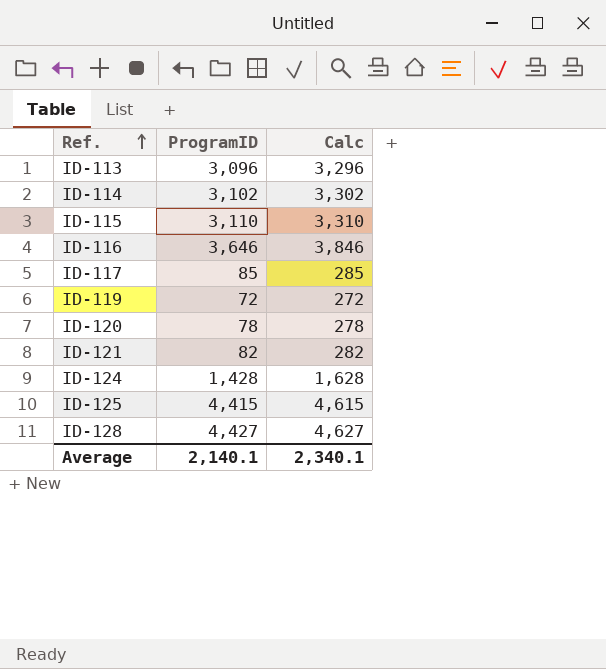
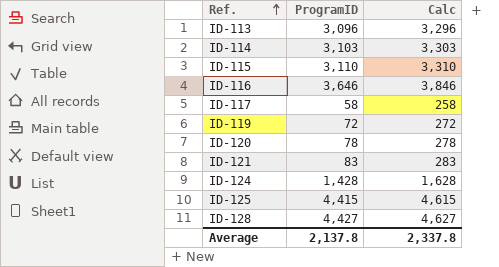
ID-114 | ProgramID: 3,102 -> 3,103
ID-114 | Calc: 3,302 -> 3,303
ID-117 | ProgramID: 85 -> 58
ID-117 | Calc: 285 -> 258
ID-121 | ProgramID: 82 -> 83
ID-121 | Calc: 282 -> 283
Average | ProgramID: 2,140.1 -> 2,137.8
Average | Calc: 2,340.1 -> 2,337.8

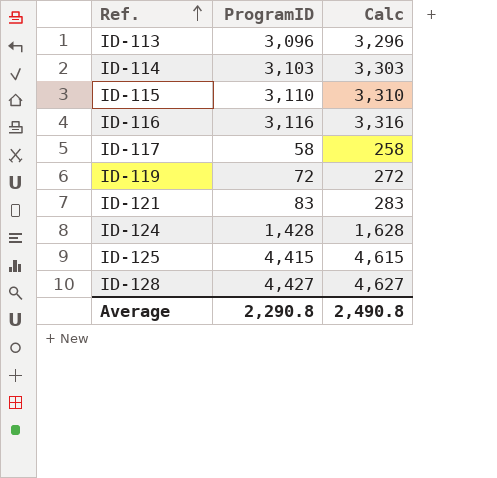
row ID-120: 78 | 278 -> none
ID-116 | ProgramID: 3,646 -> 3,116
ID-116 | Calc: 3,846 -> 3,316
Average | ProgramID: 2,137.8 -> 2,290.8
Average | Calc: 2,337.8 -> 2,490.8

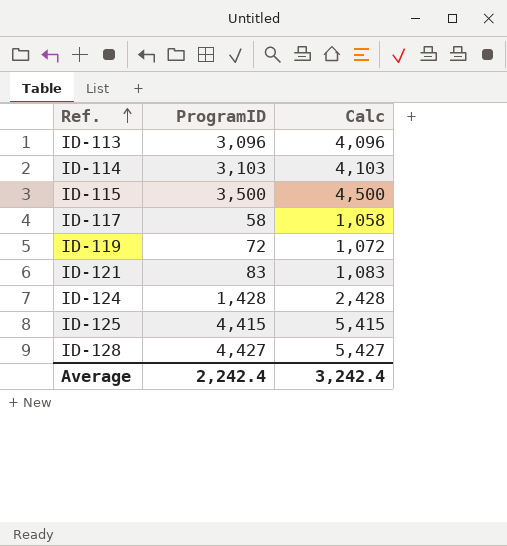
column Calc | formula: [ProgramID] + 200 -> [ProgramID] + 1000
row ID-116: 3,116 | 3,316 -> none
ID-115 | ProgramID: 3,110 -> 3,500
Average | ProgramID: 2,290.8 -> 2,242.4
Average | Calc: 2,490.8 -> 3,242.4

